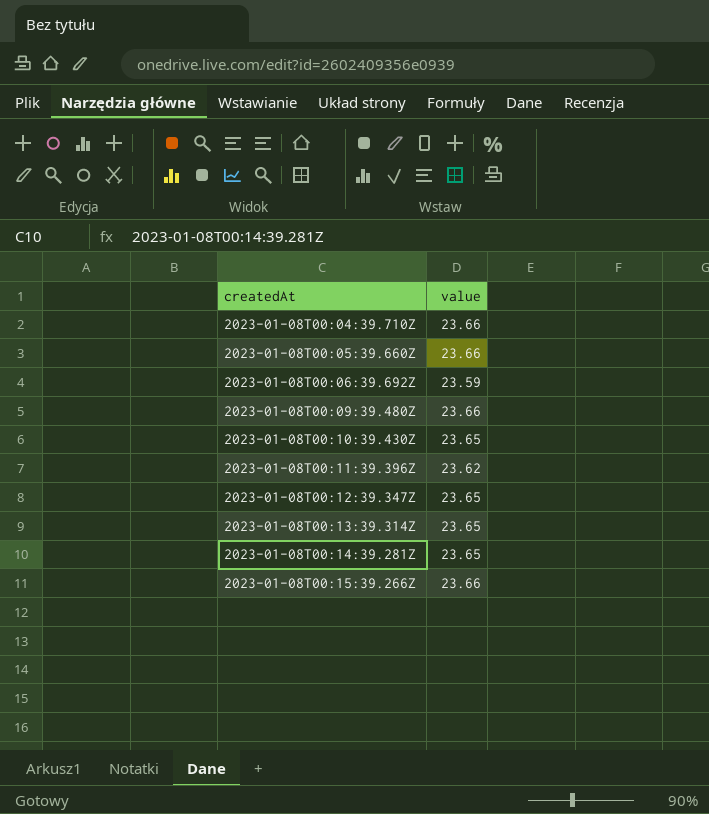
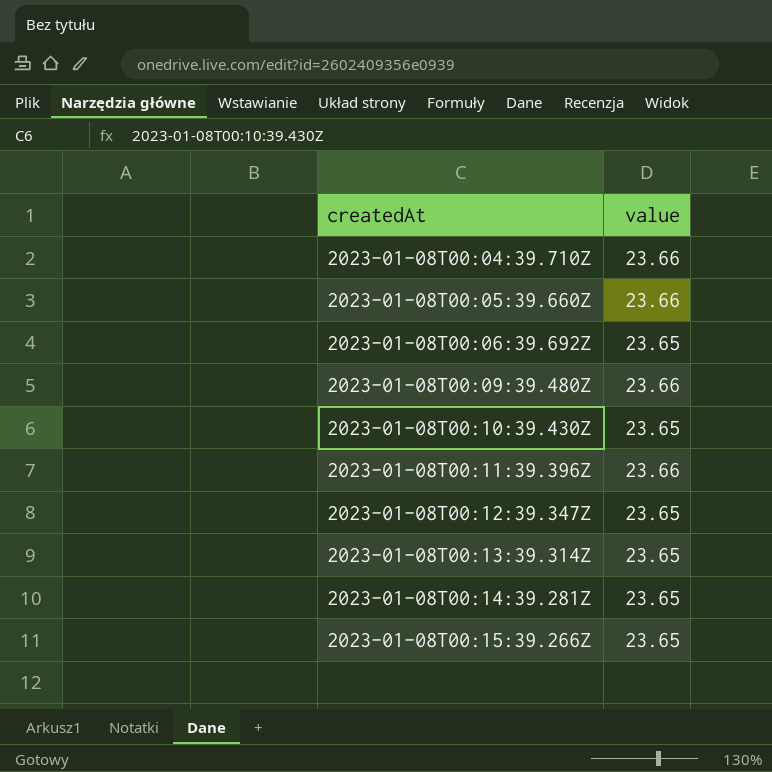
2023-01-08T00:06:39.692Z | value: 23.59 -> 23.65
2023-01-08T00:11:39.396Z | value: 23.62 -> 23.66
2023-01-08T00:15:39.266Z | value: 23.66 -> 23.65

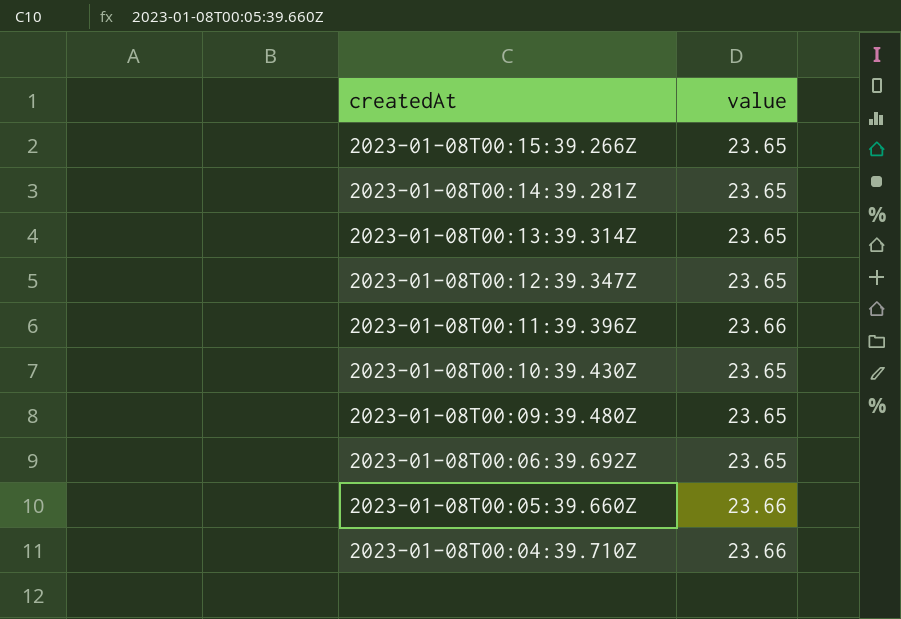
row order: createdAt ascending -> createdAt descending
2023-01-08T00:09:39.480Z | value: 23.66 -> 23.65

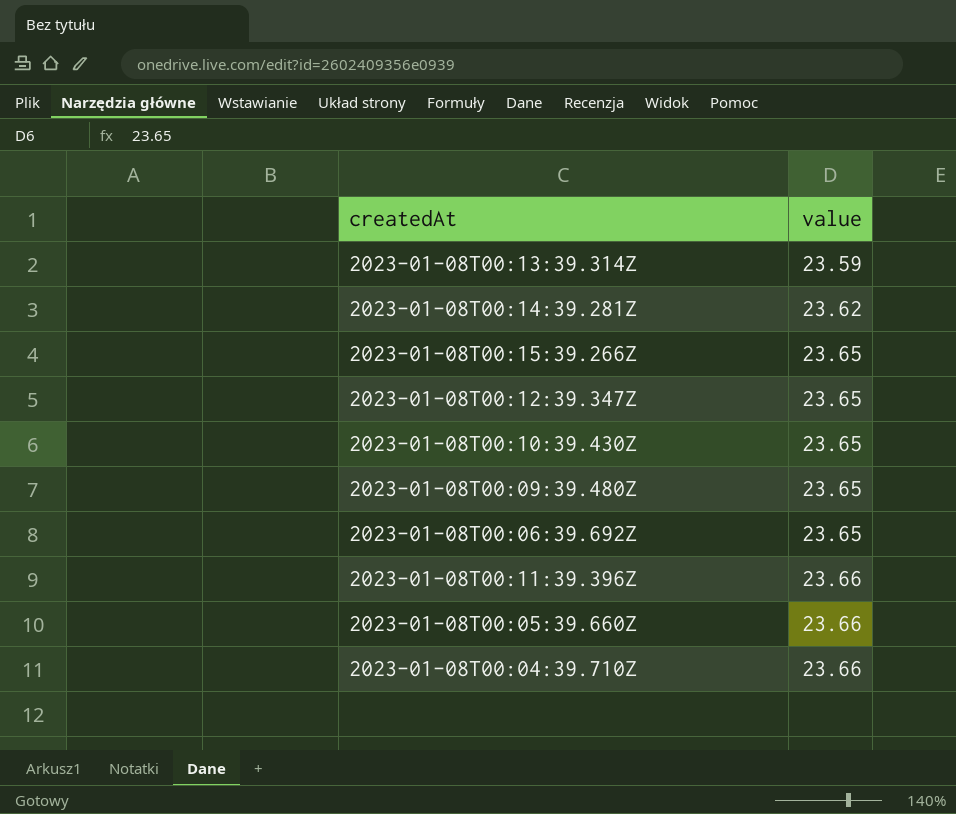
row order: createdAt descending -> value ascending
2023-01-08T00:13:39.314Z | value: 23.65 -> 23.59
2023-01-08T00:14:39.281Z | value: 23.65 -> 23.62

